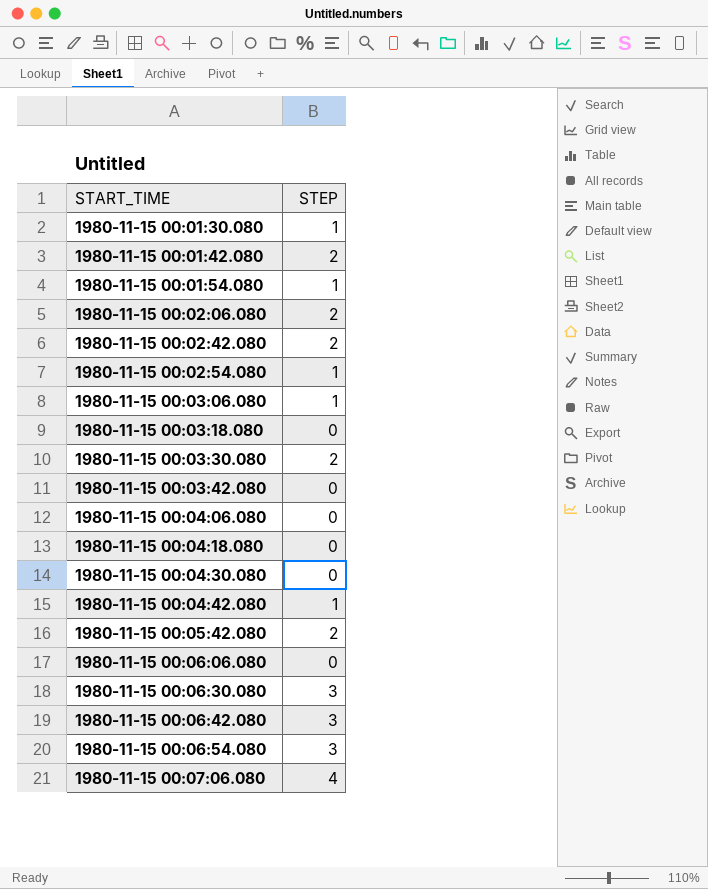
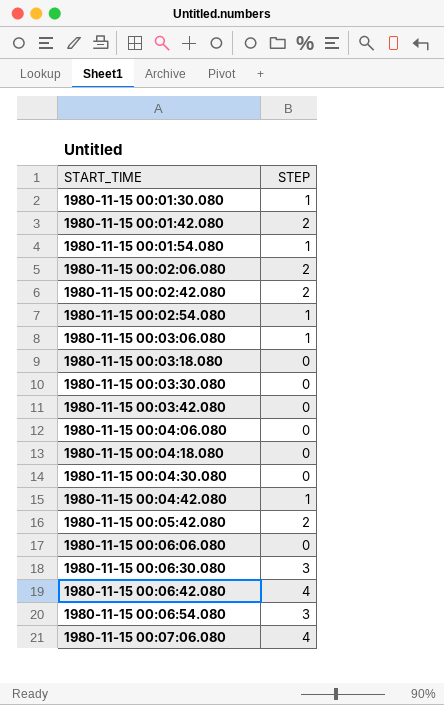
1980-11-15 00:03:30.080 | STEP: 2 -> 0
1980-11-15 00:06:42.080 | STEP: 3 -> 4

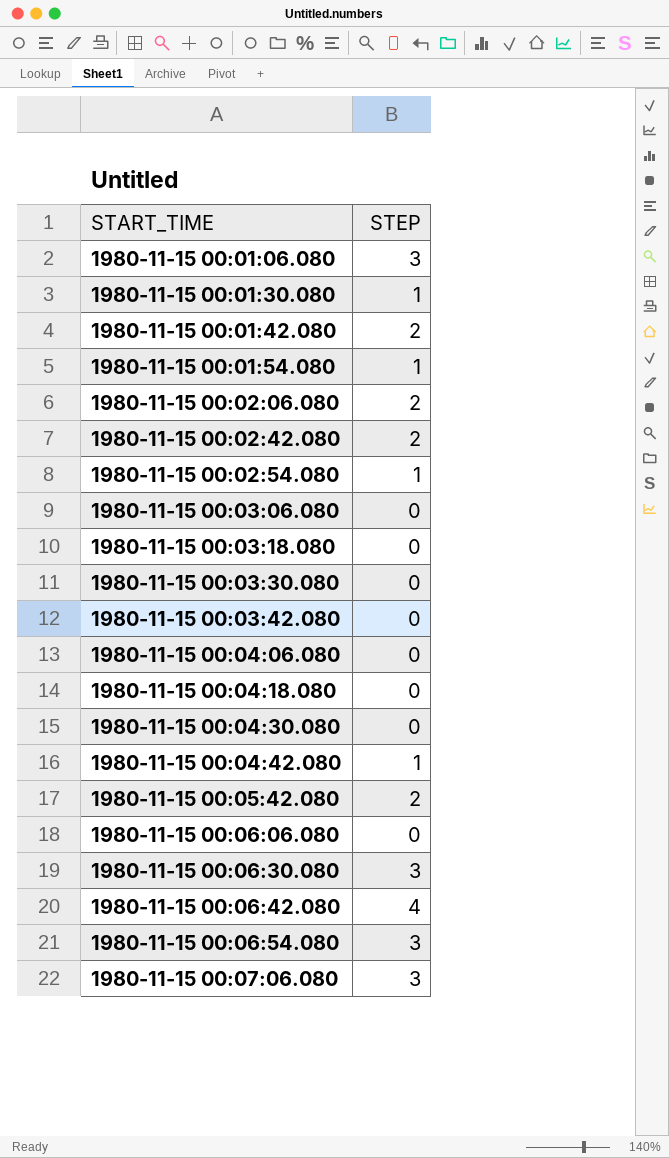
row 1980-11-15 00:01:06.080: none -> 3
1980-11-15 00:03:06.080 | STEP: 1 -> 0
1980-11-15 00:07:06.080 | STEP: 4 -> 3

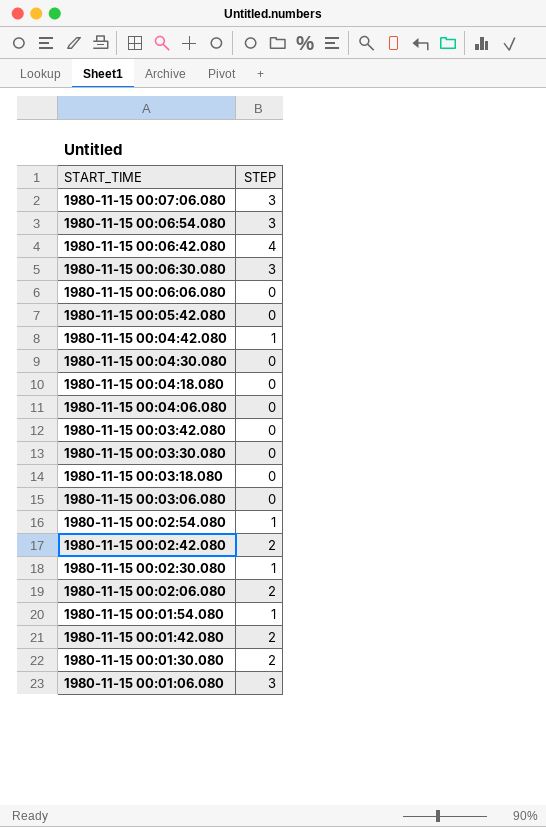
row order: START_TIME ascending -> START_TIME descending
1980-11-15 00:05:42.080 | STEP: 2 -> 0
row 1980-11-15 00:02:30.080: none -> 1
1980-11-15 00:01:30.080 | STEP: 1 -> 2

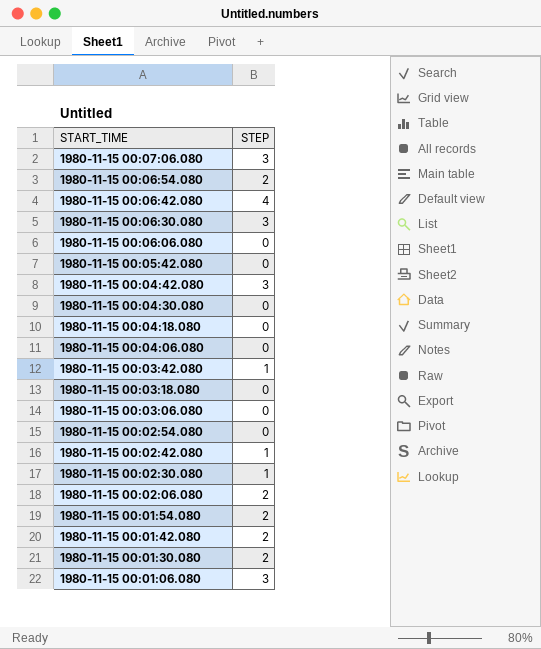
row 1980-11-15 00:03:30.080: 0 -> none
1980-11-15 00:06:54.080 | STEP: 3 -> 2
1980-11-15 00:04:42.080 | STEP: 1 -> 3
1980-11-15 00:03:42.080 | STEP: 0 -> 1
1980-11-15 00:02:54.080 | STEP: 1 -> 0
1980-11-15 00:02:42.080 | STEP: 2 -> 1
1980-11-15 00:01:54.080 | STEP: 1 -> 2

